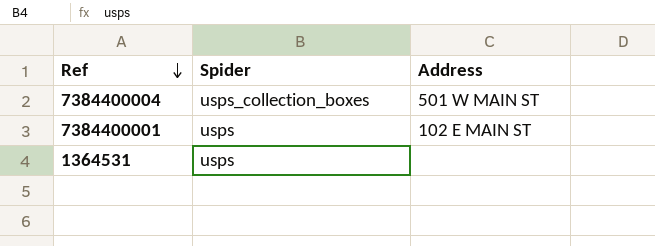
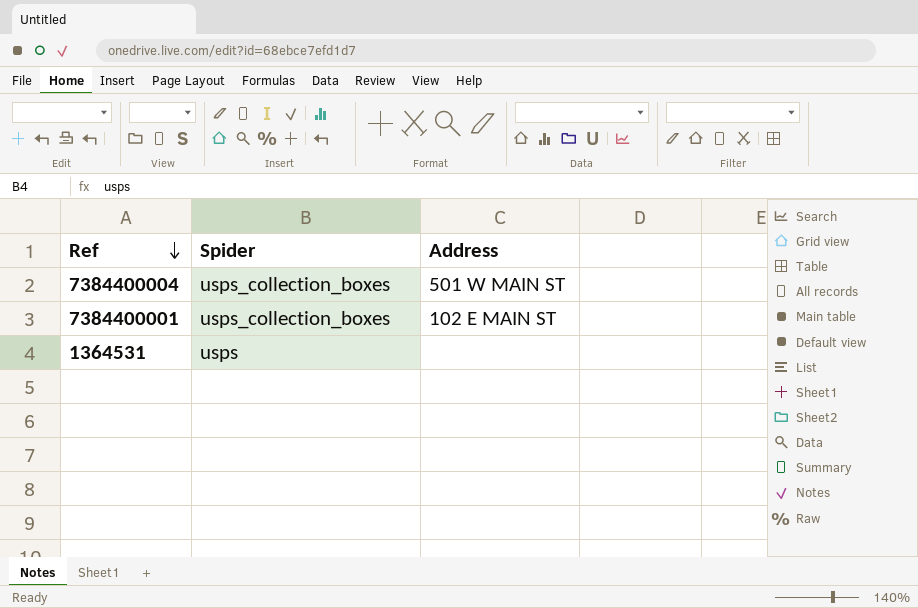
7384400001 | Spider: usps -> usps_collection_boxes

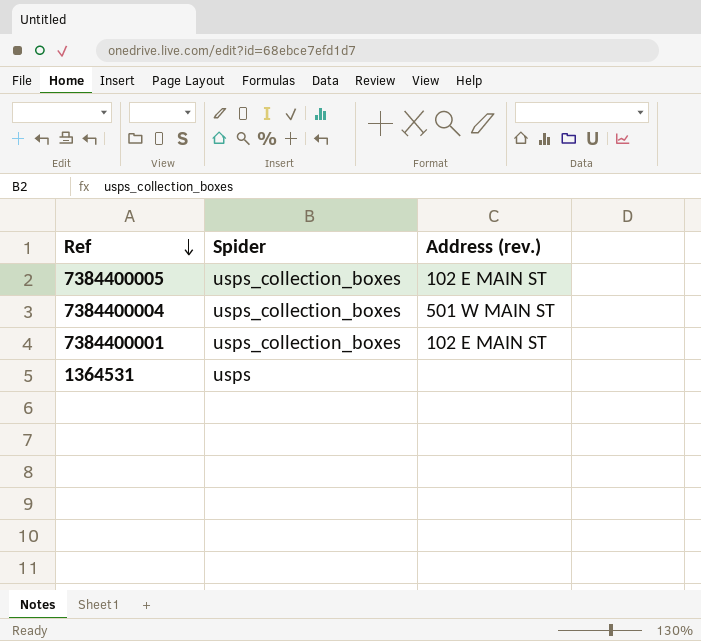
column name: Address -> Address (rev.)
row 7384400005: none -> usps_collection_boxes | 102 E MAIN ST

